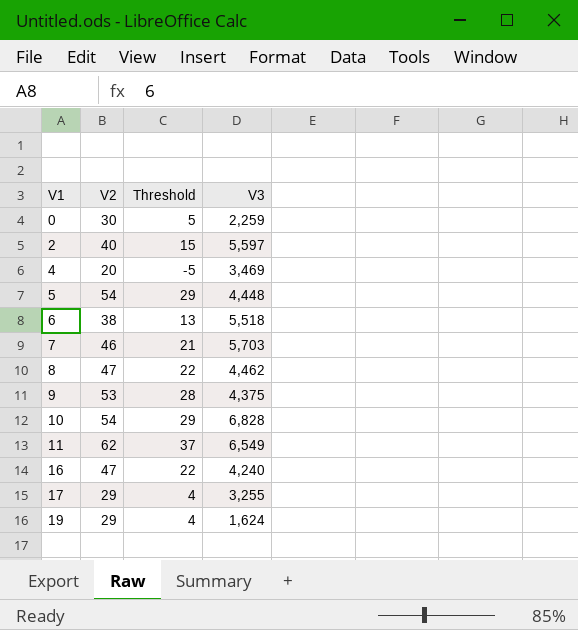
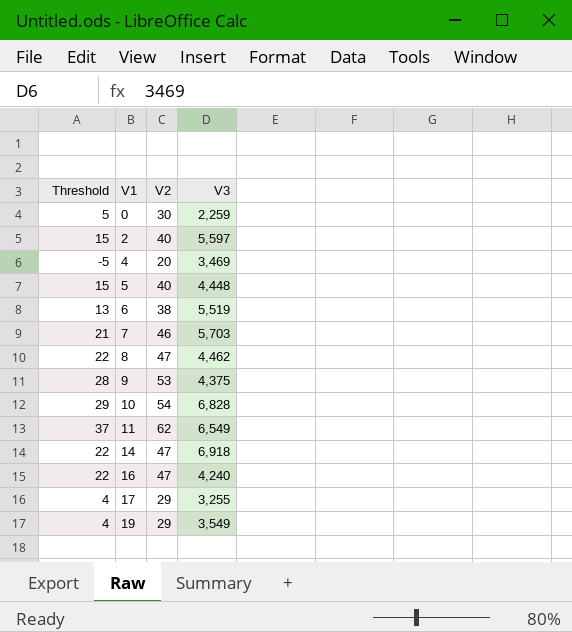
column Threshold | position: 3 -> 1
5 | Threshold: 29 -> 15
5 | V2: 54 -> 40
6 | V3: 5,518 -> 5,519
row 14: none -> 22 | 47 | 6,918
19 | V3: 1,624 -> 3,549

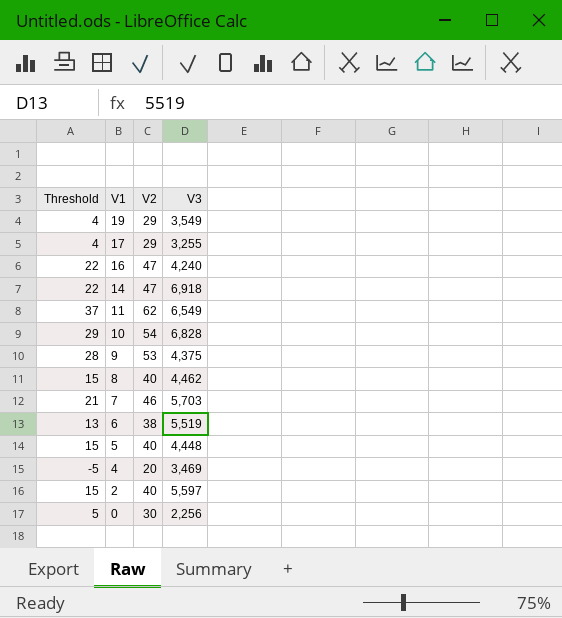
row order: V1 ascending -> V1 descending
8 | Threshold: 22 -> 15
8 | V2: 47 -> 40
0 | V3: 2,259 -> 2,256

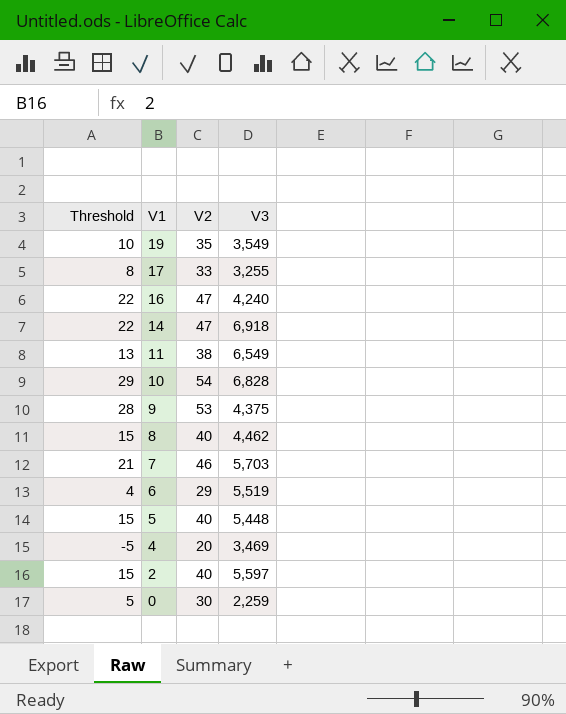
19 | Threshold: 4 -> 10
19 | V2: 29 -> 35
17 | Threshold: 4 -> 8
17 | V2: 29 -> 33
11 | Threshold: 37 -> 13
11 | V2: 62 -> 38
6 | Threshold: 13 -> 4
6 | V2: 38 -> 29
5 | V3: 4,448 -> 5,448
0 | V3: 2,256 -> 2,259

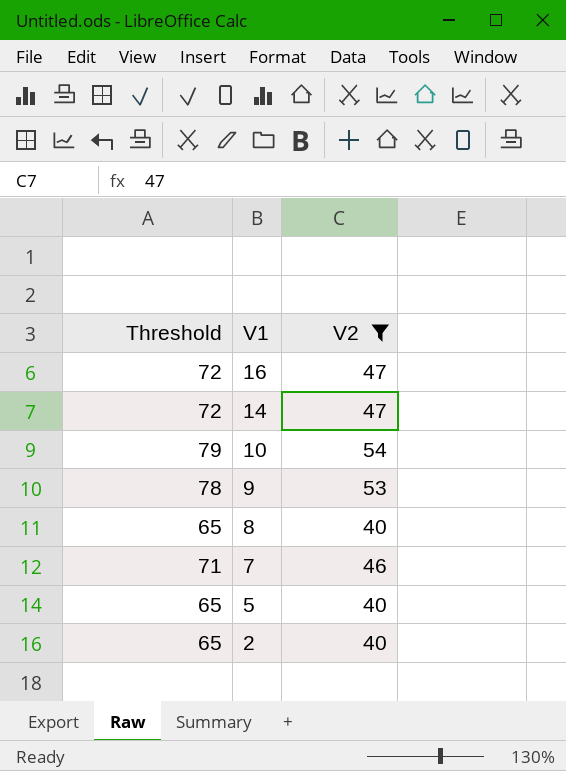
filter: none -> V2 >= 40
column V3 | position: 4 -> none
column Threshold | formula: [V2] - 25 -> [V2] + 25

